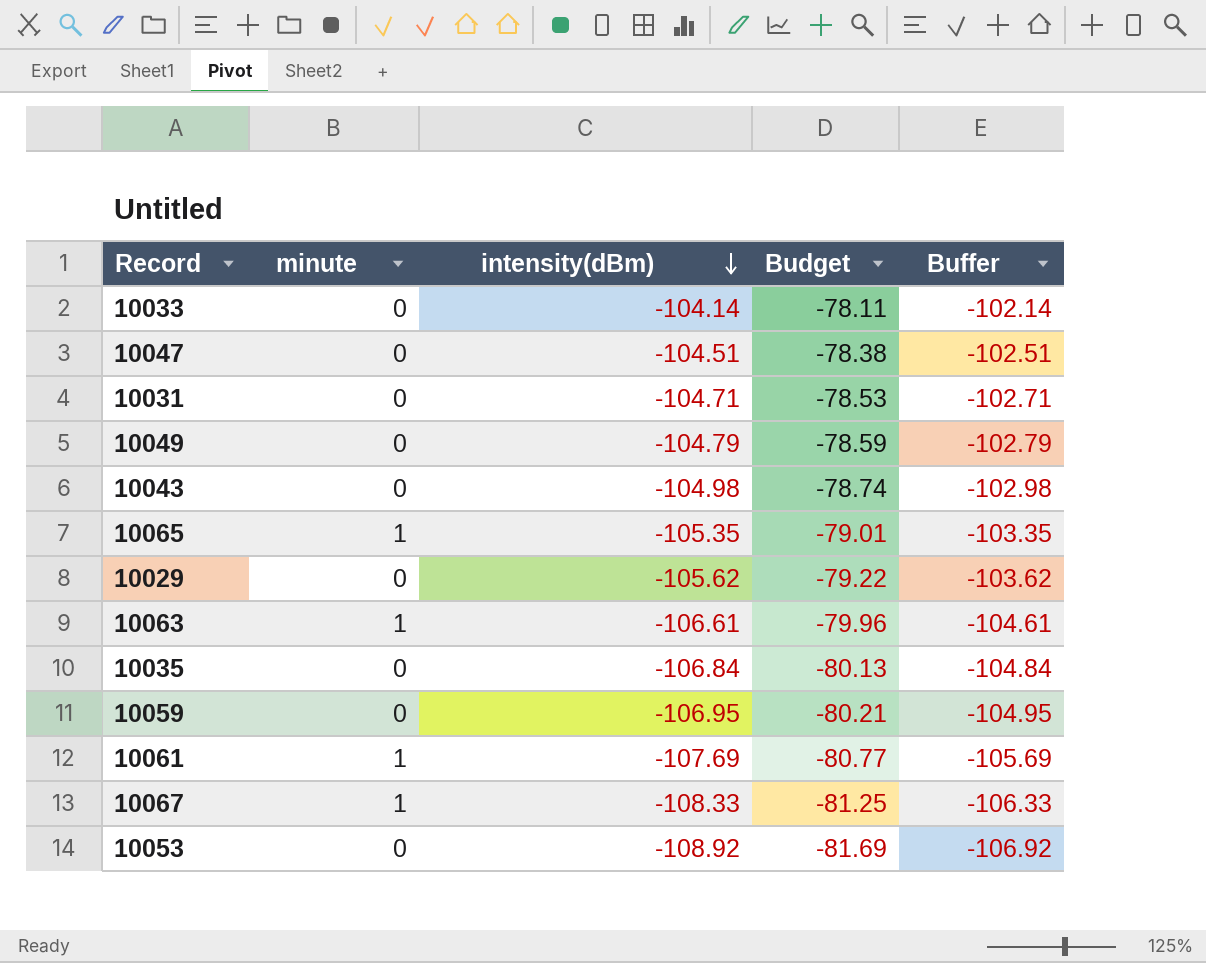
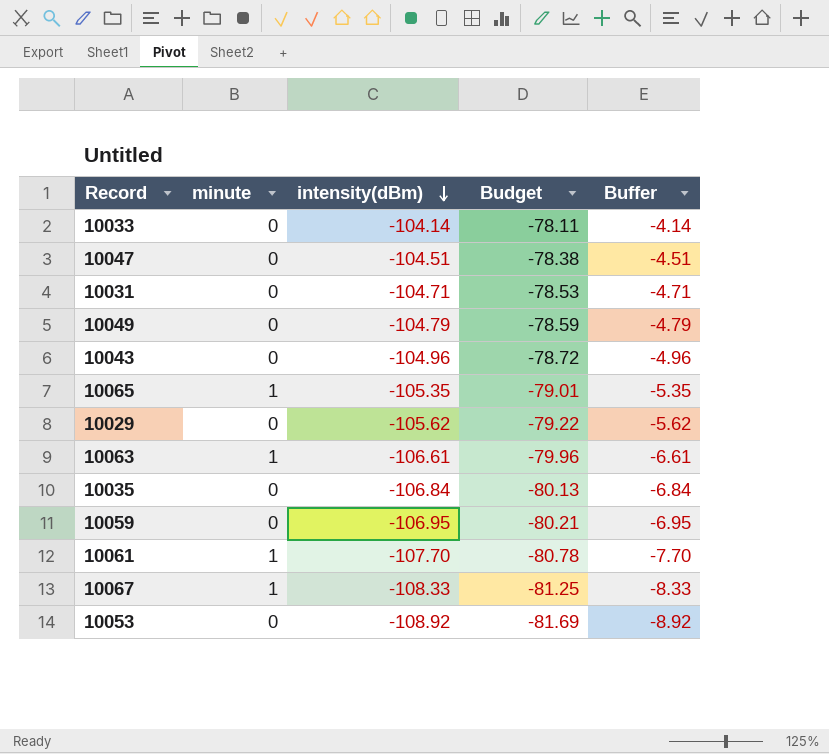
column Buffer | formula: [intensity(dBm)] + 2 -> [intensity(dBm)] + 100
10043 | intensity(dBm): -104.98 -> -104.96
10043 | Budget: -78.74 -> -78.72
10061 | intensity(dBm): -107.69 -> -107.70
10061 | Budget: -80.77 -> -80.78

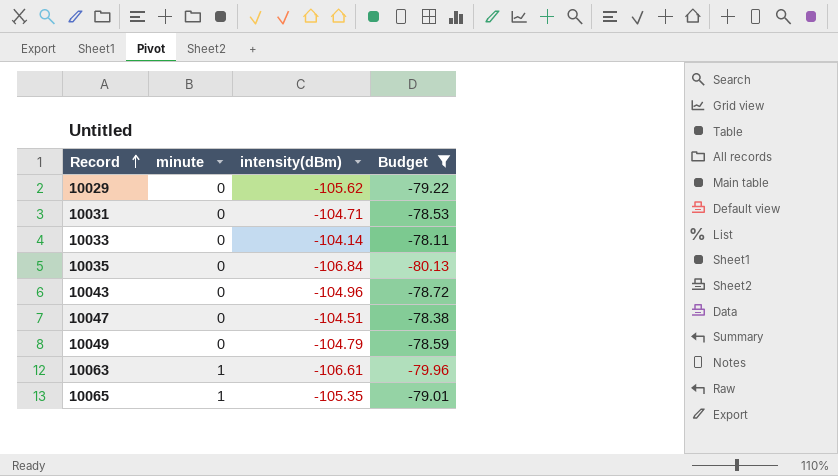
filter: none -> Budget >= -80.13
row order: intensity(dBm) descending -> Record ascending
column Buffer | formula: [intensity(dBm)] + 100 -> none

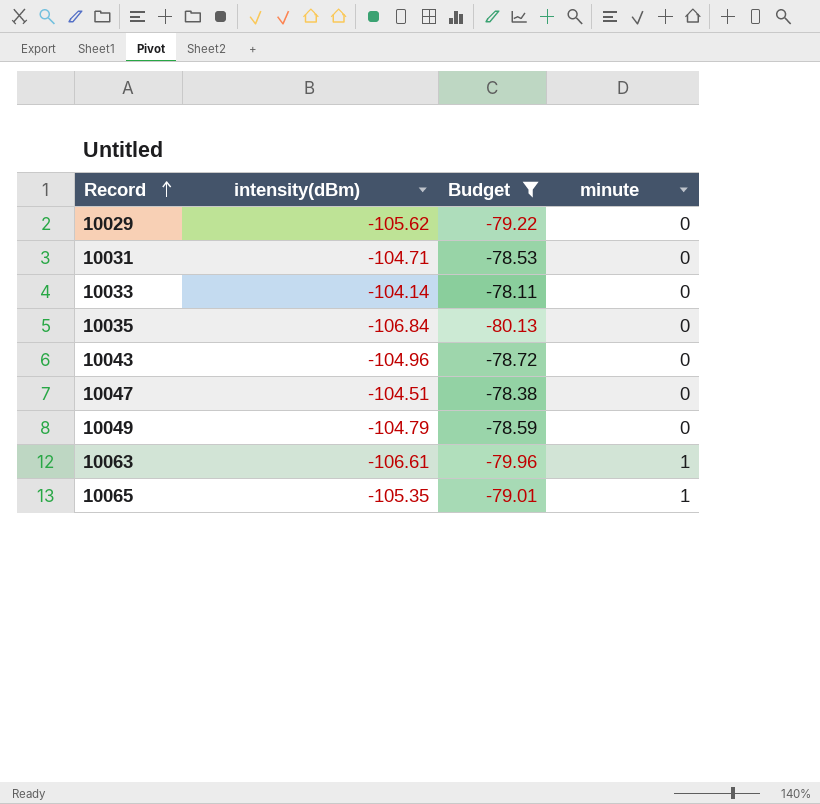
column minute | position: 2 -> 4

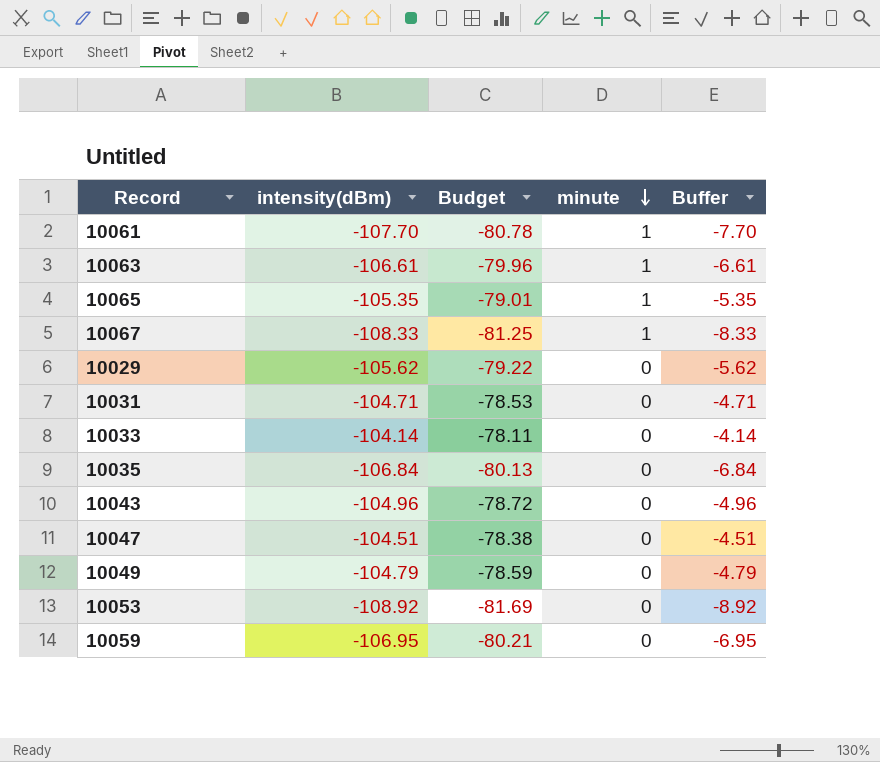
filter: Budget >= -80.13 -> none
row order: Record ascending -> minute descending
column Buffer | formula: none -> [intensity(dBm)] + 100

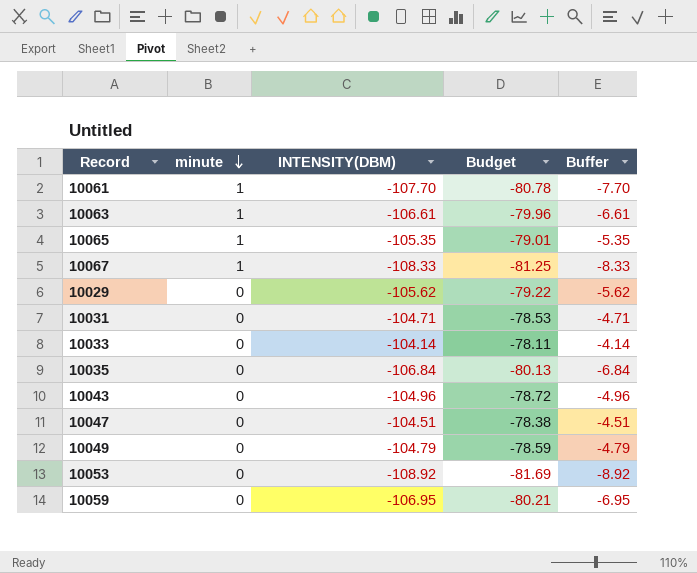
column minute | position: 4 -> 2
column name: intensity(dBm) -> INTENSITY(DBM)

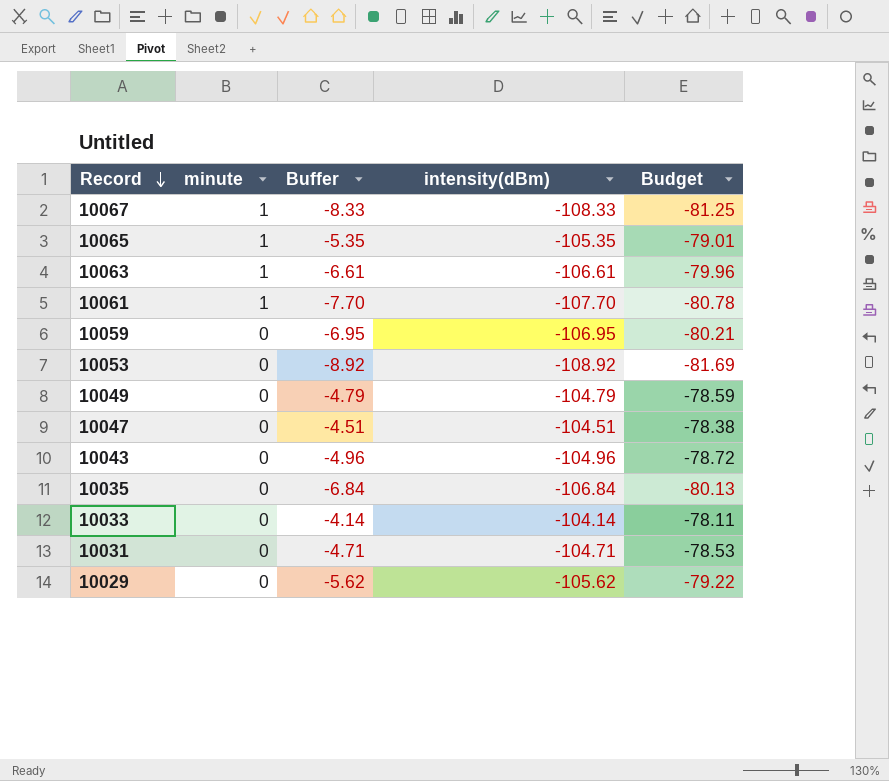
row order: minute descending -> Record descending
column Buffer | position: 5 -> 3
column name: INTENSITY(DBM) -> intensity(dBm)

